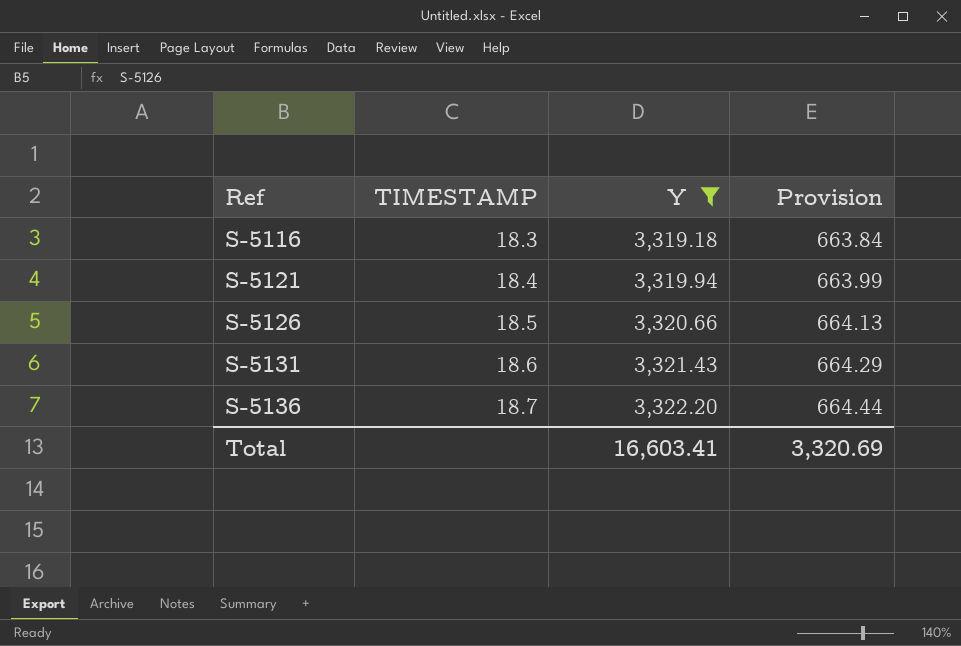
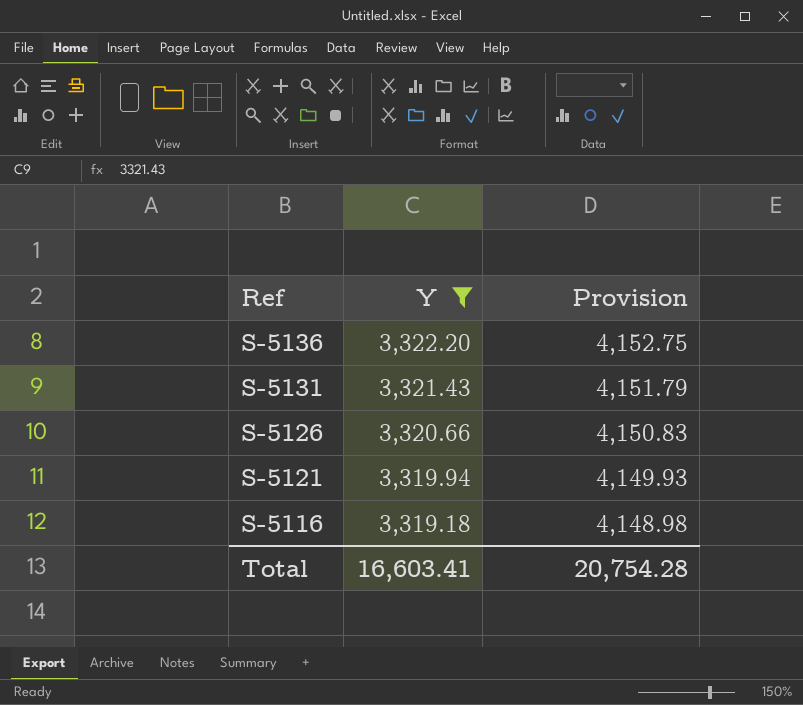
row order: Ref ascending -> Ref descending
column TIMESTAMP | position: 2 -> none
column Provision | formula: [Y] * 0.2 -> [Y] * 1.25
Total | Provision: 3,320.69 -> 20,754.28

